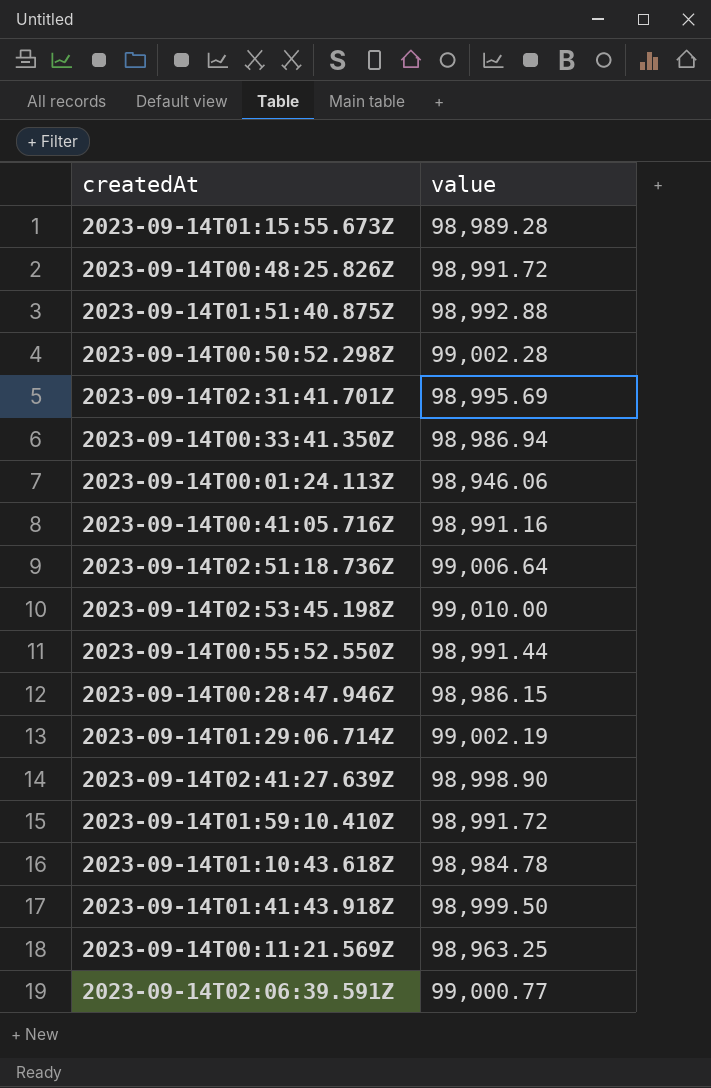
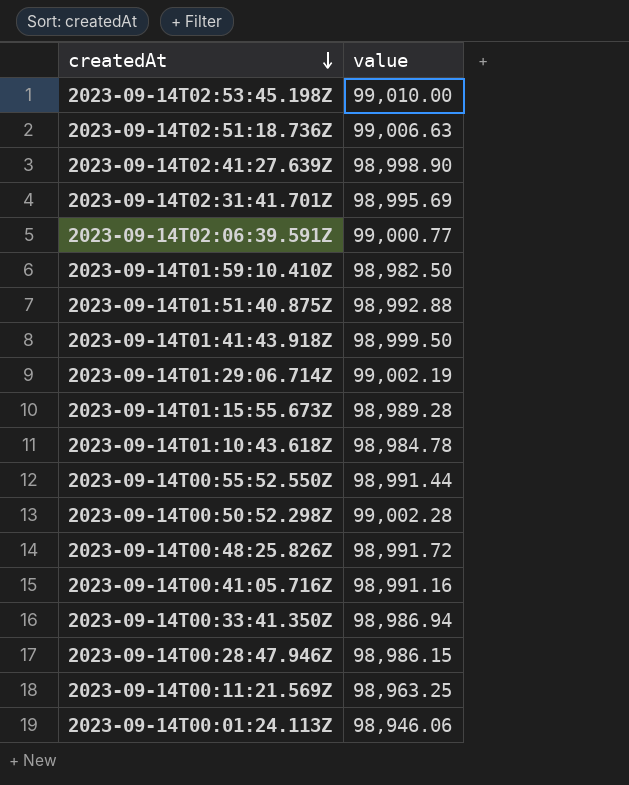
row order: none -> createdAt descending
2023-09-14T02:51:18.736Z | value: 99,006.64 -> 99,006.63
2023-09-14T01:59:10.410Z | value: 98,991.72 -> 98,982.50

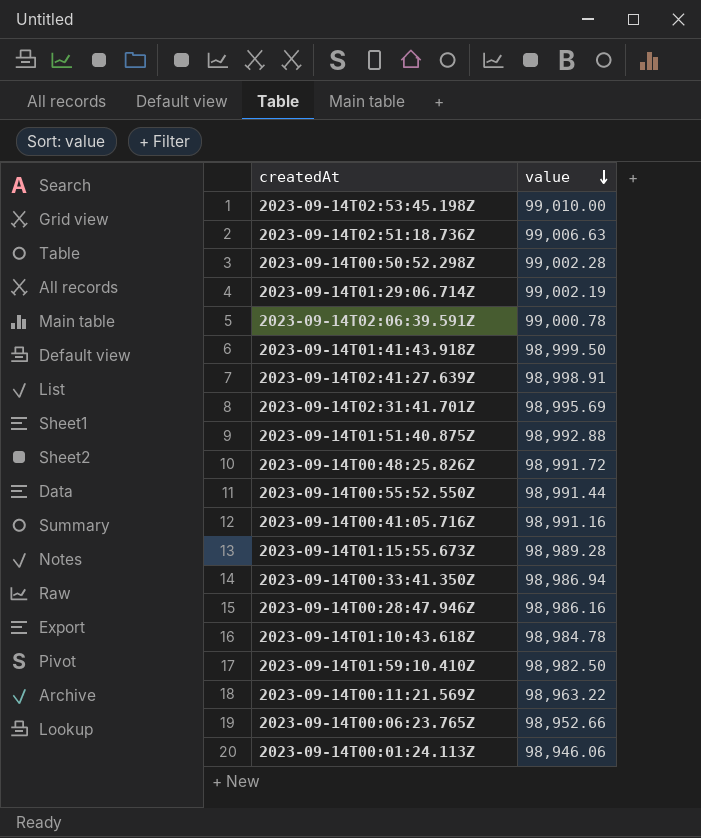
row order: createdAt descending -> value descending
2023-09-14T02:06:39.591Z | value: 99,000.77 -> 99,000.78
2023-09-14T02:41:27.639Z | value: 98,998.90 -> 98,998.91
2023-09-14T00:28:47.946Z | value: 98,986.15 -> 98,986.16
2023-09-14T00:11:21.569Z | value: 98,963.25 -> 98,963.22
row 2023-09-14T00:06:23.765Z: none -> 98,952.66

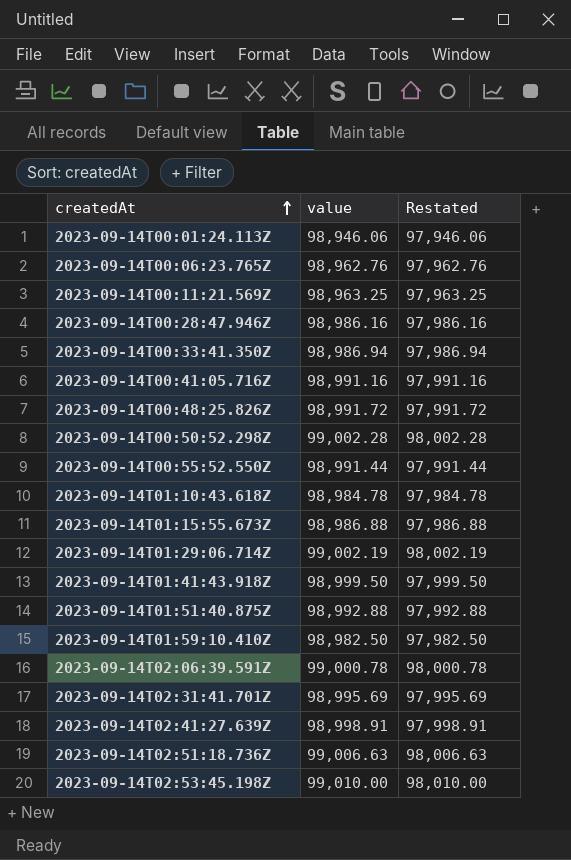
row order: value descending -> createdAt ascending
column Restated | formula: none -> [value] - 1000
2023-09-14T00:06:23.765Z | value: 98,952.66 -> 98,962.76
2023-09-14T00:11:21.569Z | value: 98,963.22 -> 98,963.25
2023-09-14T01:15:55.673Z | value: 98,989.28 -> 98,986.88

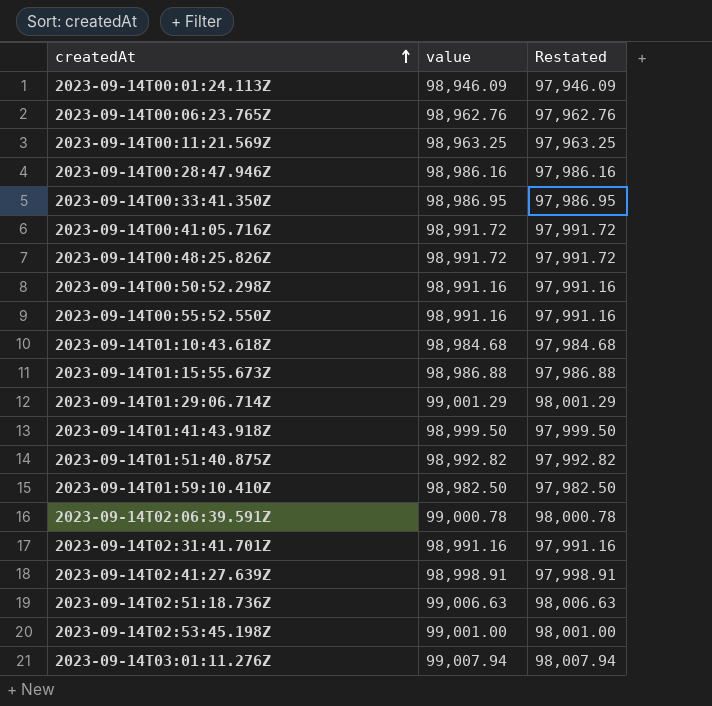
2023-09-14T00:01:24.113Z | value: 98,946.06 -> 98,946.09
2023-09-14T00:01:24.113Z | Restated: 97,946.06 -> 97,946.09
2023-09-14T00:33:41.350Z | value: 98,986.94 -> 98,986.95
2023-09-14T00:33:41.350Z | Restated: 97,986.94 -> 97,986.95
2023-09-14T00:41:05.716Z | value: 98,991.16 -> 98,991.72
2023-09-14T00:41:05.716Z | Restated: 97,991.16 -> 97,991.72
2023-09-14T00:50:52.298Z | value: 99,002.28 -> 98,991.16
2023-09-14T00:50:52.298Z | Restated: 98,002.28 -> 97,991.16
2023-09-14T00:55:52.550Z | value: 98,991.44 -> 98,991.16
2023-09-14T00:55:52.550Z | Restated: 97,991.44 -> 97,991.16
2023-09-14T01:10:43.618Z | value: 98,984.78 -> 98,984.68
2023-09-14T01:10:43.618Z | Restated: 97,984.78 -> 97,984.68
2023-09-14T01:29:06.714Z | value: 99,002.19 -> 99,001.29
2023-09-14T01:29:06.714Z | Restated: 98,002.19 -> 98,001.29
2023-09-14T01:51:40.875Z | value: 98,992.88 -> 98,992.82
2023-09-14T01:51:40.875Z | Restated: 97,992.88 -> 97,992.82
2023-09-14T02:31:41.701Z | value: 98,995.69 -> 98,991.16
2023-09-14T02:31:41.701Z | Restated: 97,995.69 -> 97,991.16
2023-09-14T02:53:45.198Z | value: 99,010.00 -> 99,001.00
2023-09-14T02:53:45.198Z | Restated: 98,010.00 -> 98,001.00
row 2023-09-14T03:01:11.276Z: none -> 99,007.94 | 98,007.94

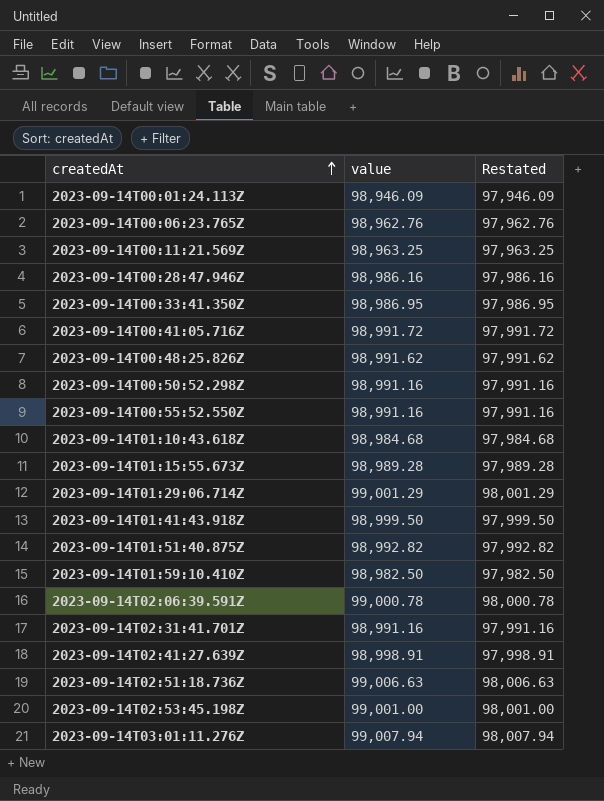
2023-09-14T00:48:25.826Z | value: 98,991.72 -> 98,991.62
2023-09-14T00:48:25.826Z | Restated: 97,991.72 -> 97,991.62
2023-09-14T01:15:55.673Z | value: 98,986.88 -> 98,989.28
2023-09-14T01:15:55.673Z | Restated: 97,986.88 -> 97,989.28

